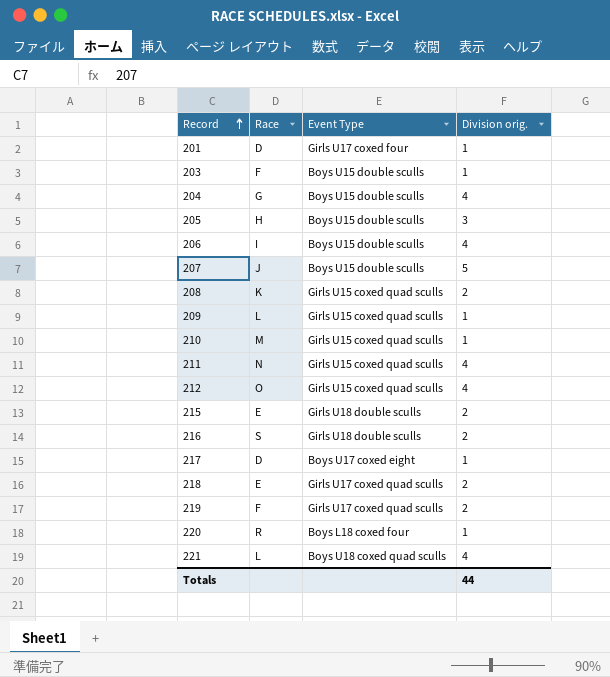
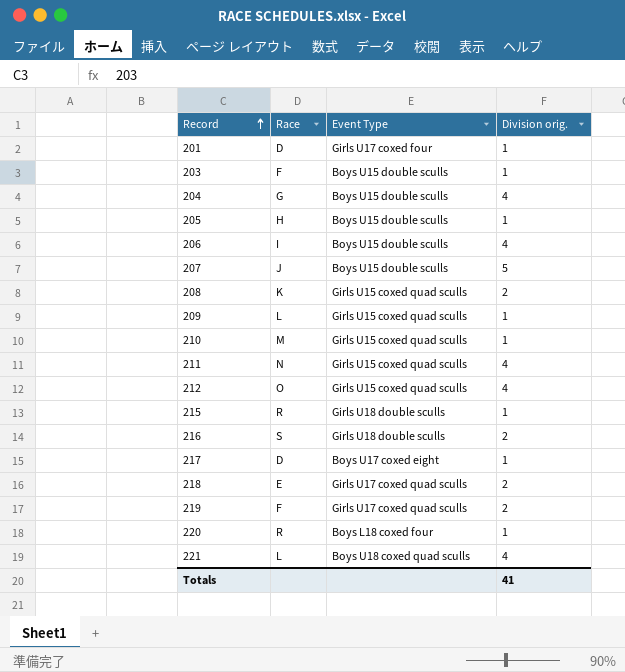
205 | Division orig.: 3 -> 1
215 | Race: E -> R
215 | Division orig.: 2 -> 1
Totals | Division orig.: 44 -> 41

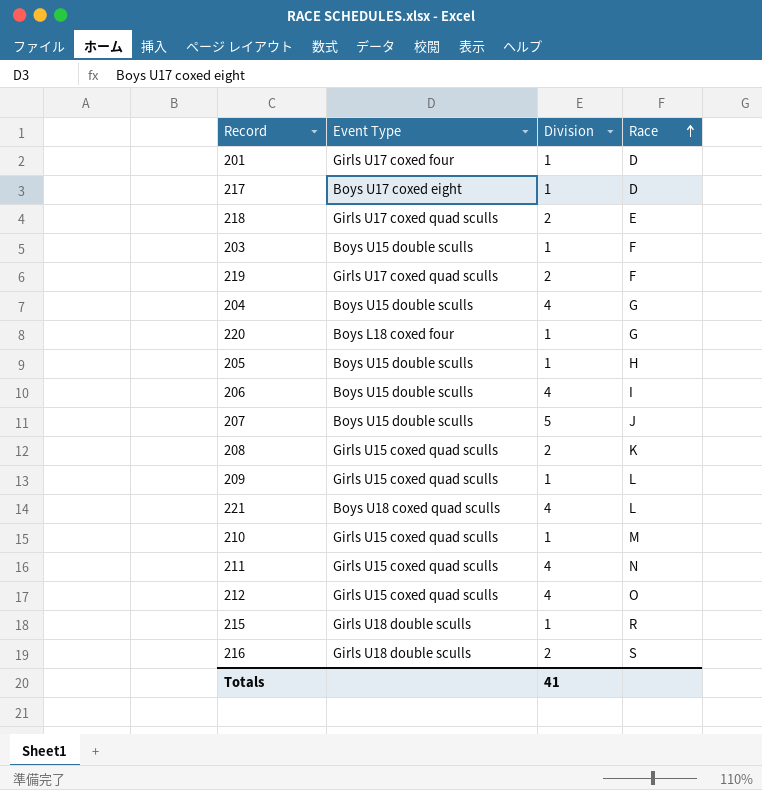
row order: Record ascending -> Race ascending
column name: Division orig. -> Division
column Race | position: 2 -> 4
220 | Race: R -> G

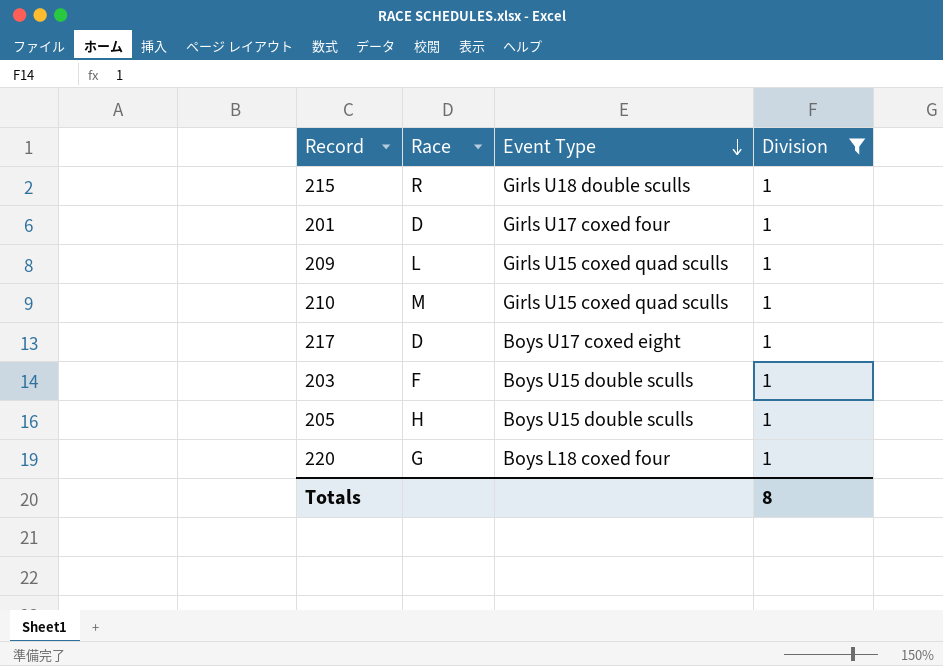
filter: none -> Division = 1
row order: Race ascending -> Event Type descending
column Race | position: 4 -> 2
Totals | Division: 41 -> 8

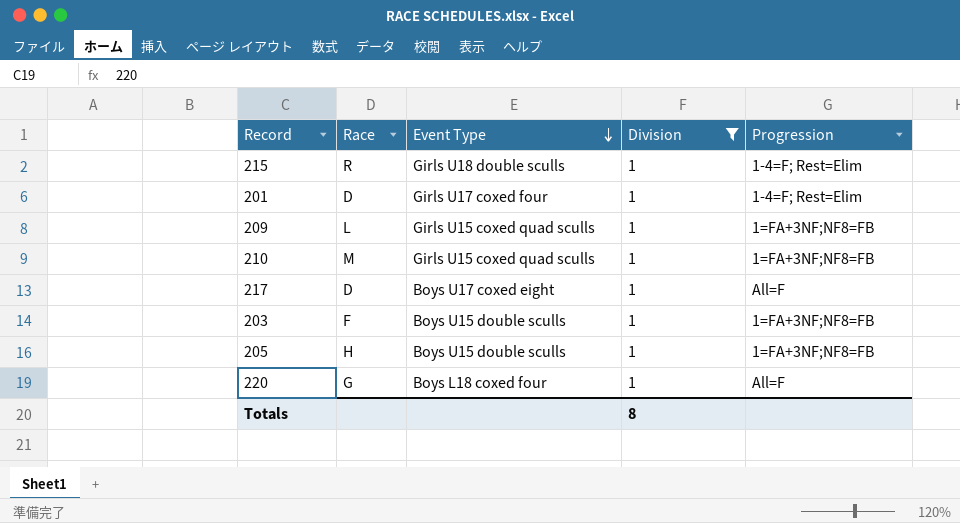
column Progression | position: none -> 5

